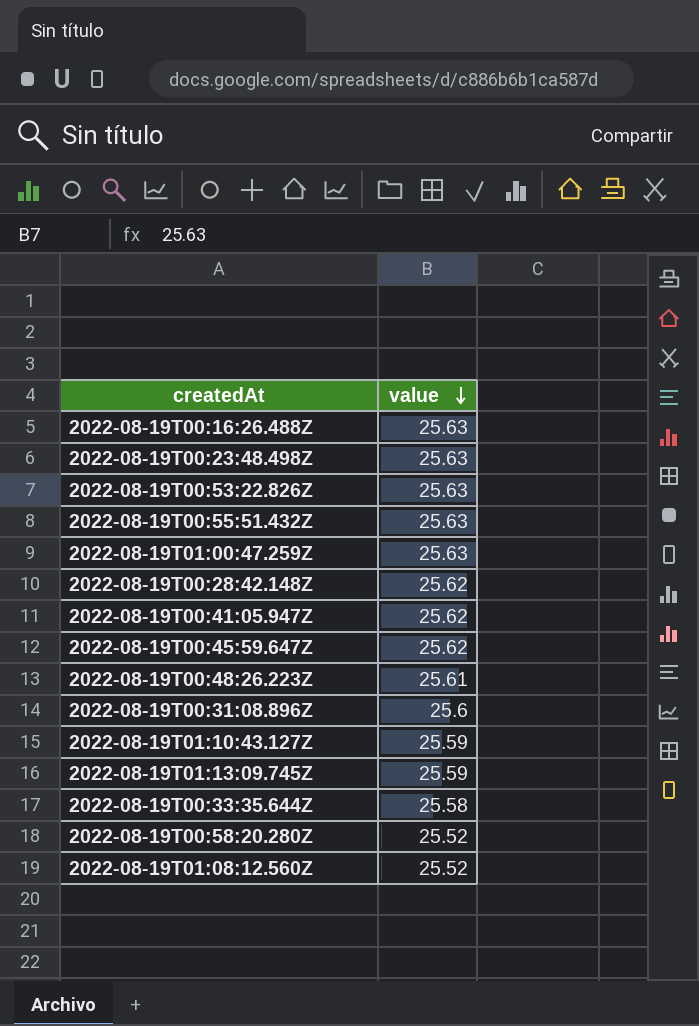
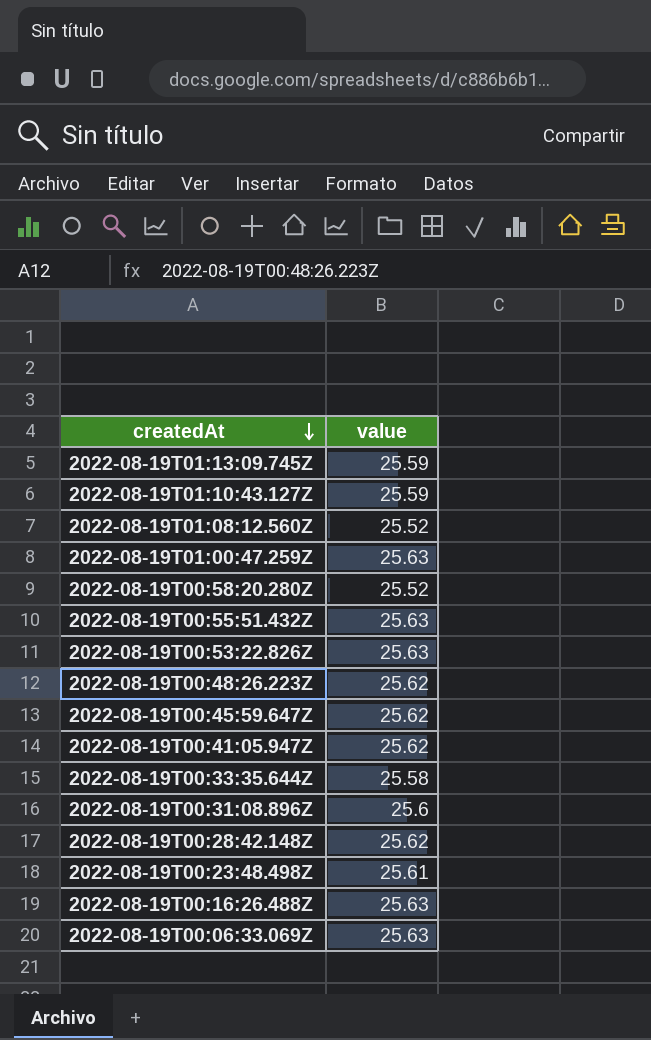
row order: value descending -> createdAt descending
2022-08-19T00:48:26.223Z | value: 25.61 -> 25.62
2022-08-19T00:23:48.498Z | value: 25.63 -> 25.61
row 2022-08-19T00:06:33.069Z: none -> 25.63

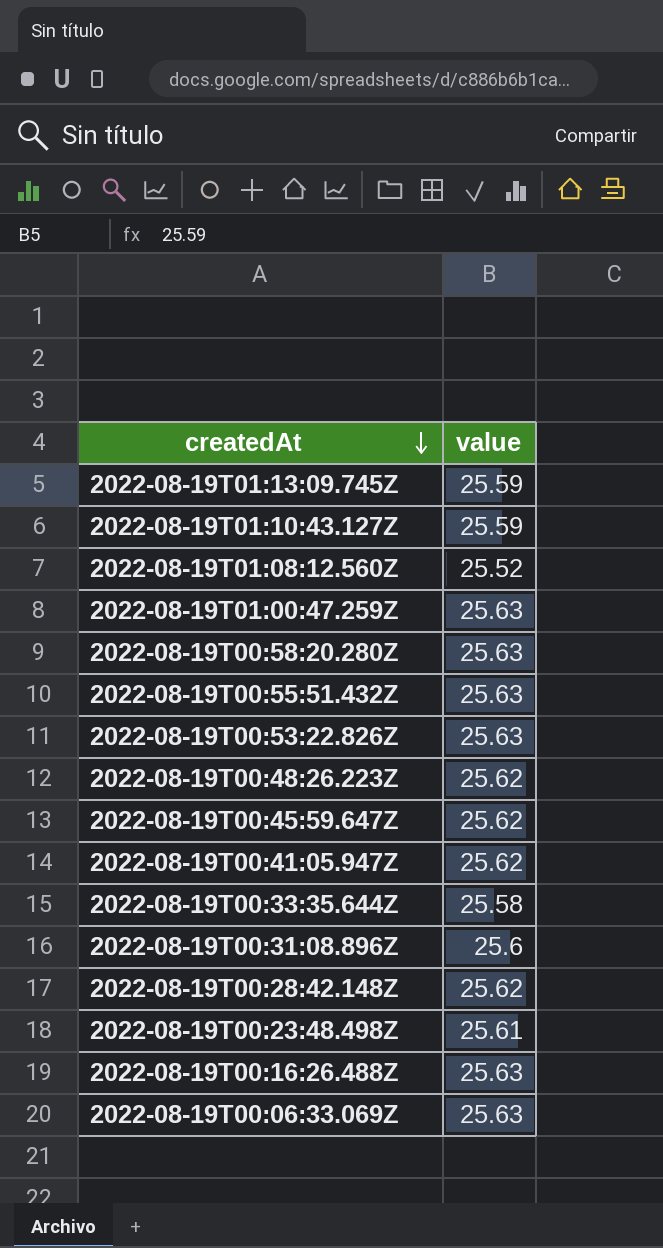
2022-08-19T00:58:20.280Z | value: 25.52 -> 25.63

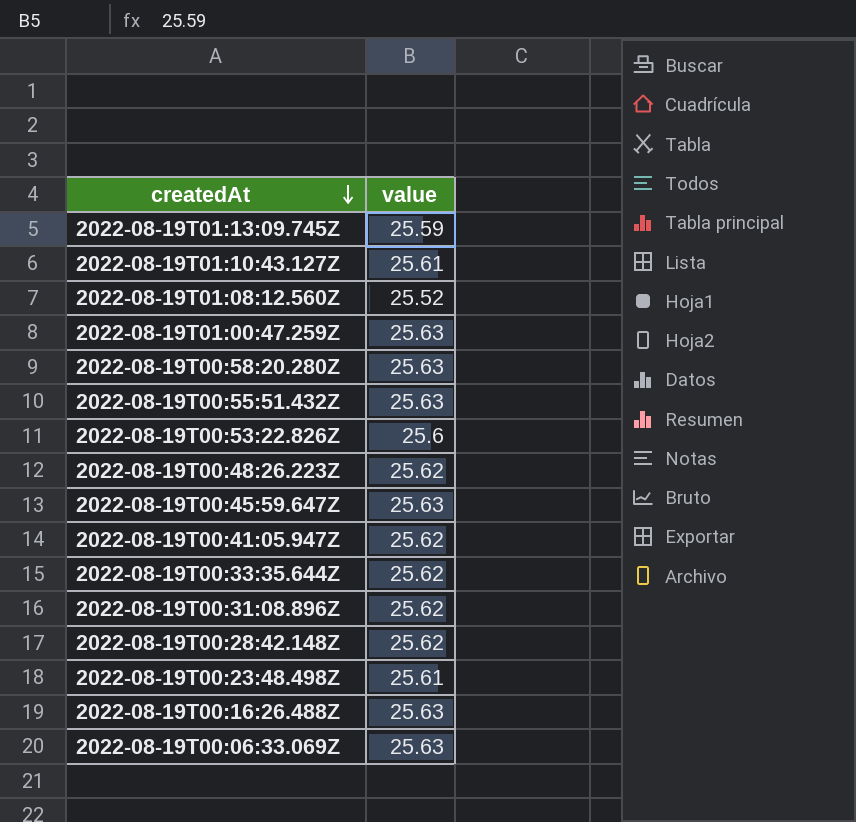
2022-08-19T01:10:43.127Z | value: 25.59 -> 25.61
2022-08-19T00:53:22.826Z | value: 25.63 -> 25.6
2022-08-19T00:45:59.647Z | value: 25.62 -> 25.63
2022-08-19T00:33:35.644Z | value: 25.58 -> 25.62
2022-08-19T00:31:08.896Z | value: 25.6 -> 25.62

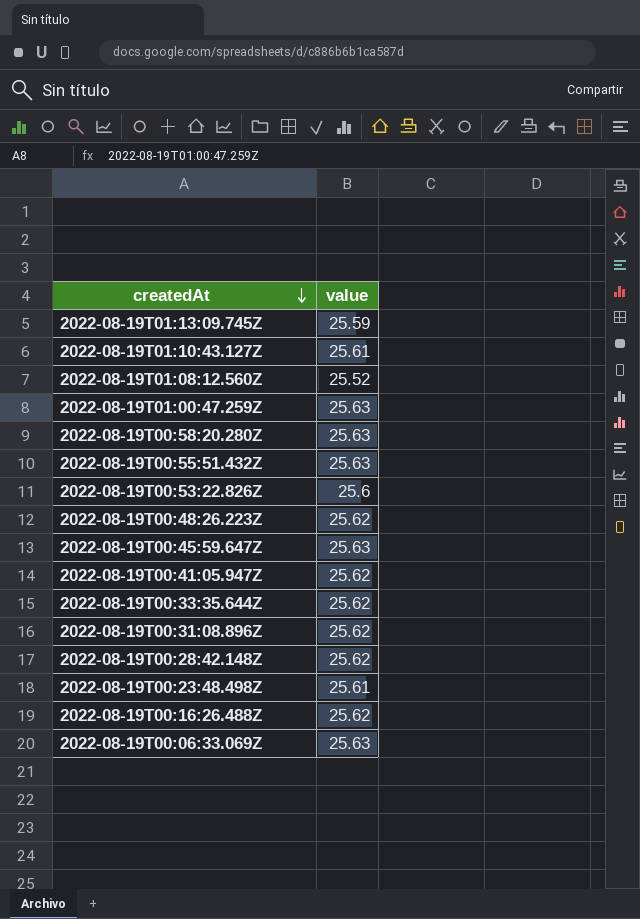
2022-08-19T00:16:26.488Z | value: 25.63 -> 25.62

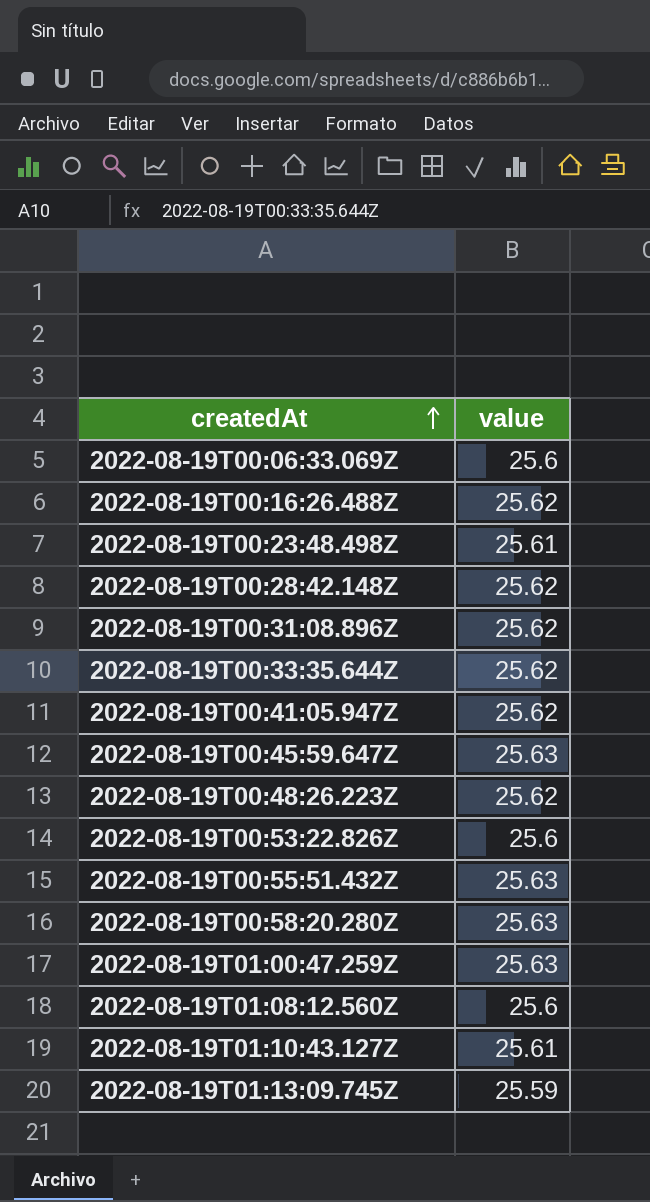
row order: createdAt descending -> createdAt ascending
2022-08-19T00:06:33.069Z | value: 25.63 -> 25.6
2022-08-19T01:08:12.560Z | value: 25.52 -> 25.6

